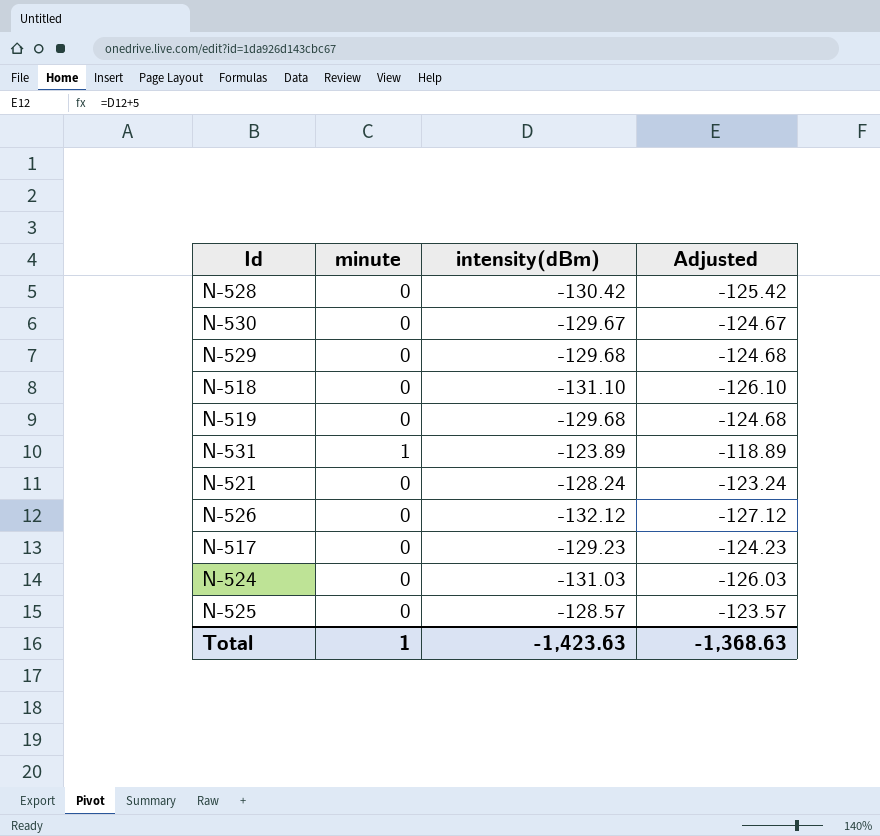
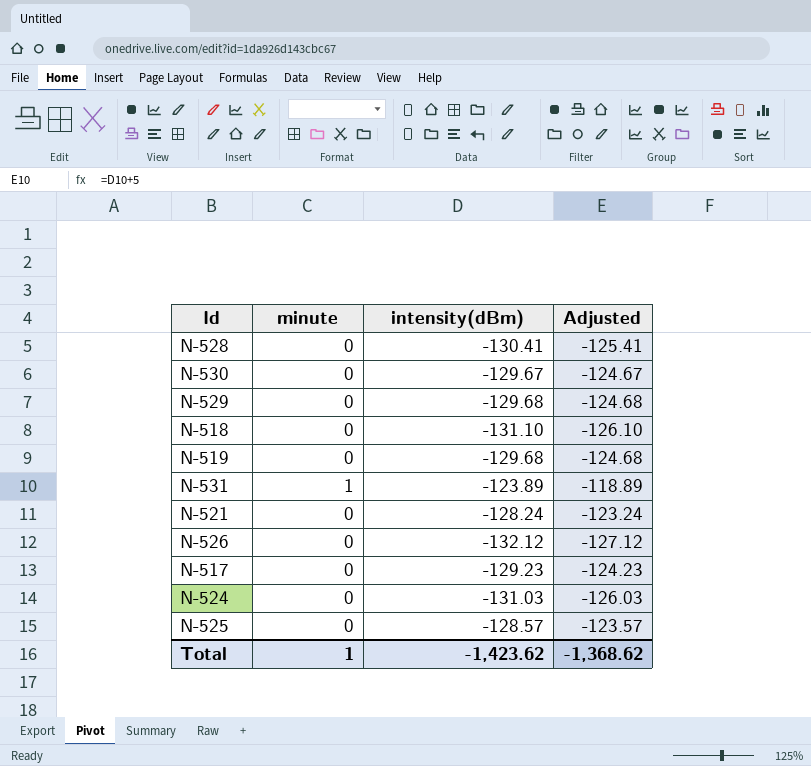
N-528 | intensity(dBm): -130.42 -> -130.41
N-528 | Adjusted: -125.42 -> -125.41
Total | intensity(dBm): -1,423.63 -> -1,423.62
Total | Adjusted: -1,368.63 -> -1,368.62

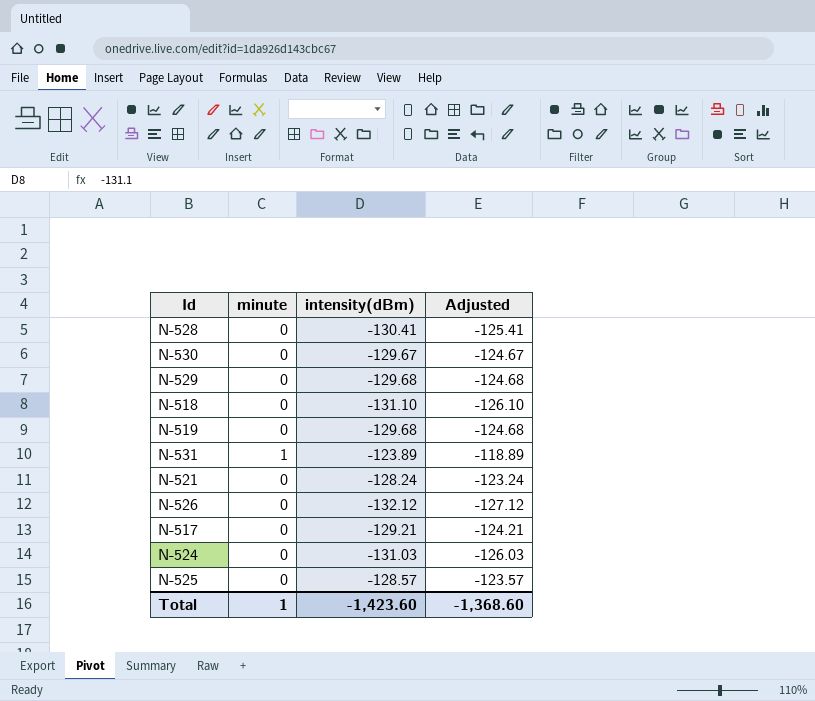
N-517 | intensity(dBm): -129.23 -> -129.21
N-517 | Adjusted: -124.23 -> -124.21
Total | intensity(dBm): -1,423.62 -> -1,423.60
Total | Adjusted: -1,368.62 -> -1,368.60

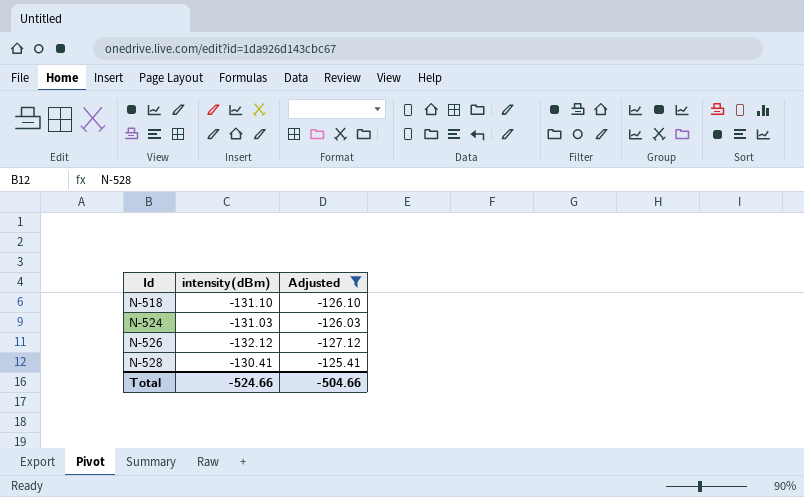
filter: none -> Adjusted <= -125.41
row order: none -> Id ascending
column minute | position: 2 -> none
Total | intensity(dBm): -1,423.60 -> -524.66
Total | Adjusted: -1,368.60 -> -504.66

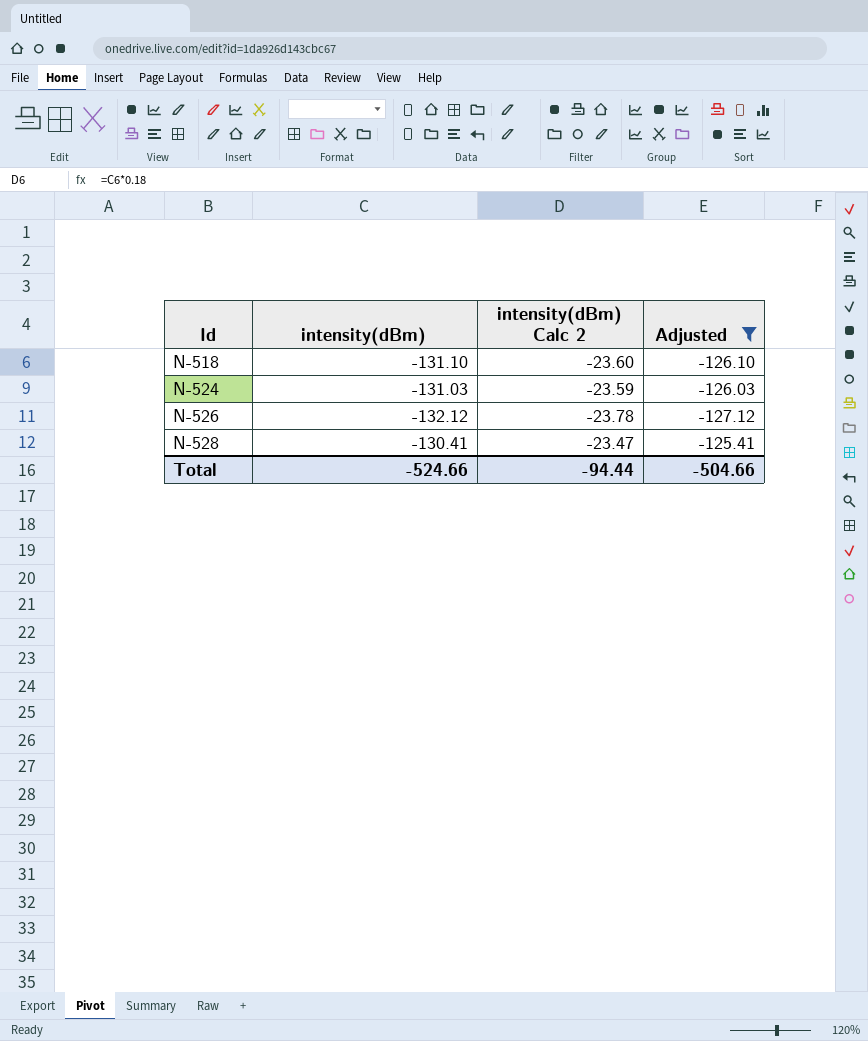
column intensity(dBm) Calc 2 | formula: none -> [intensity(dBm)] * 0.18

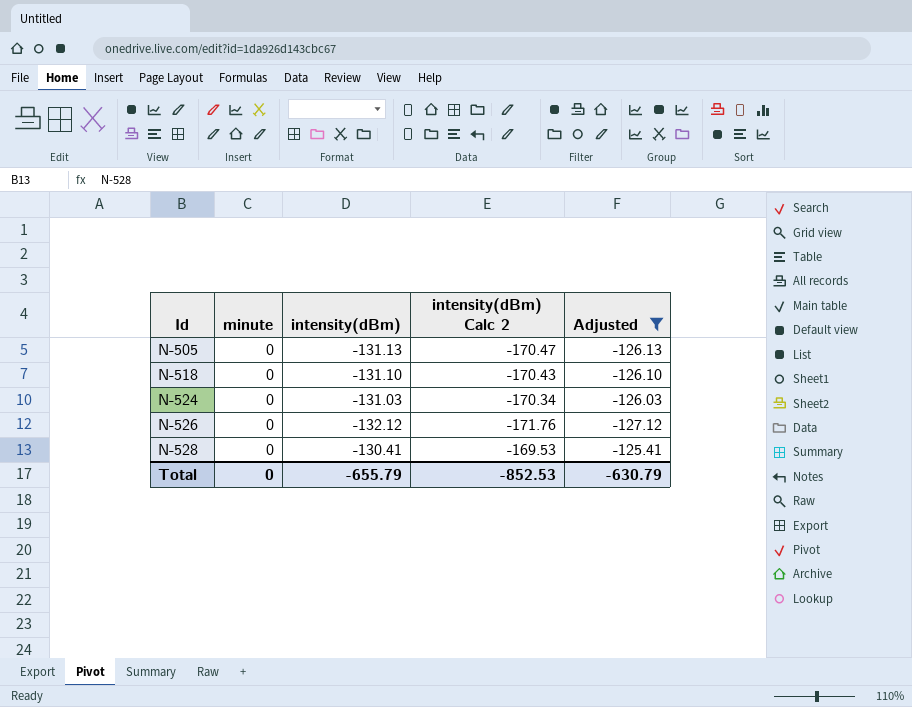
column minute | position: none -> 2
column intensity(dBm) Calc 2 | formula: [intensity(dBm)] * 0.18 -> [intensity(dBm)] * 1.3
row N-505: none -> 0 | -131.13 | -170.47 | -126.13
Total | intensity(dBm): -524.66 -> -655.79
Total | intensity(dBm) Calc 2: -94.44 -> -852.53
Total | Adjusted: -504.66 -> -630.79

